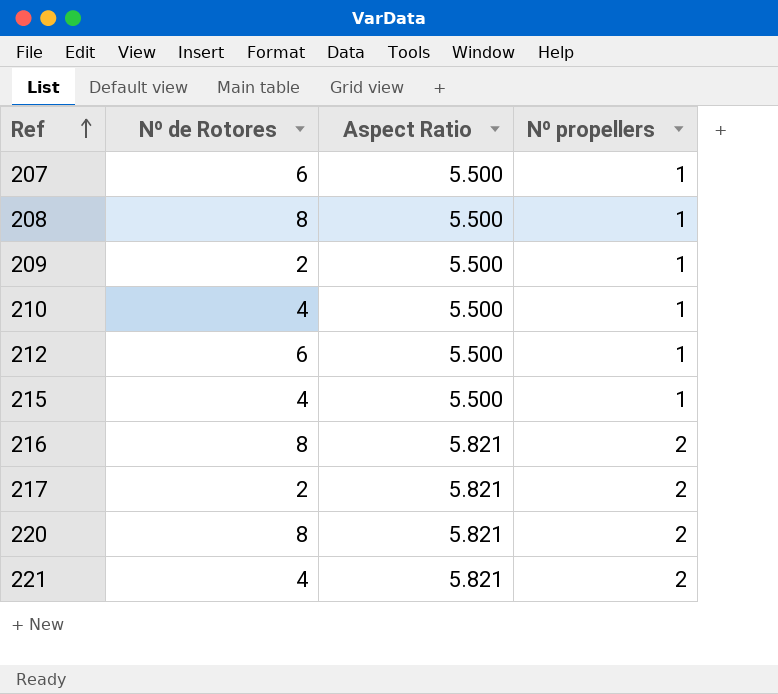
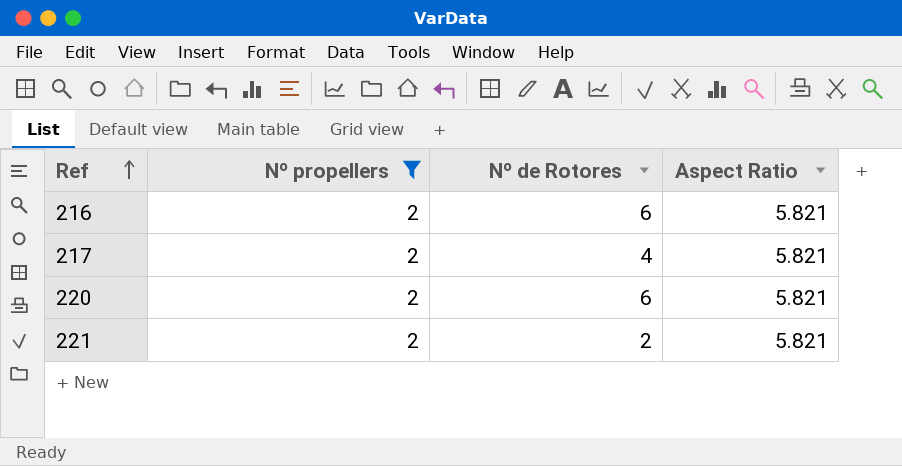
filter: none -> Nº propellers = 2
column Nº propellers | position: 4 -> 2
216 | Nº de Rotores: 8 -> 6
217 | Nº de Rotores: 2 -> 4
220 | Nº de Rotores: 8 -> 6
221 | Nº de Rotores: 4 -> 2

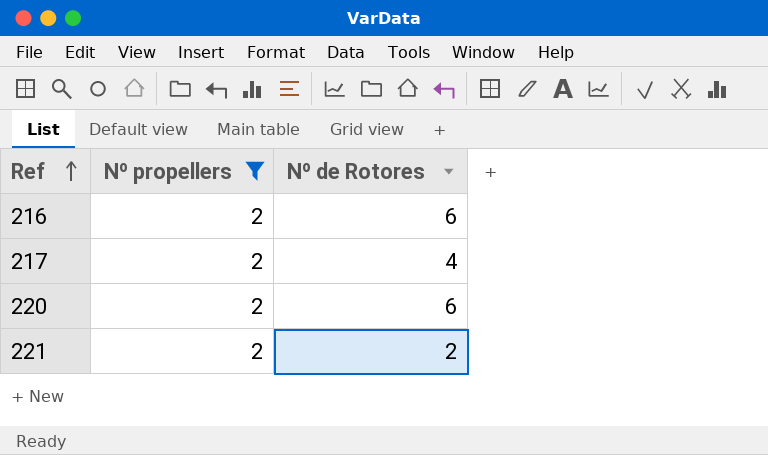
column Aspect Ratio | position: 4 -> none

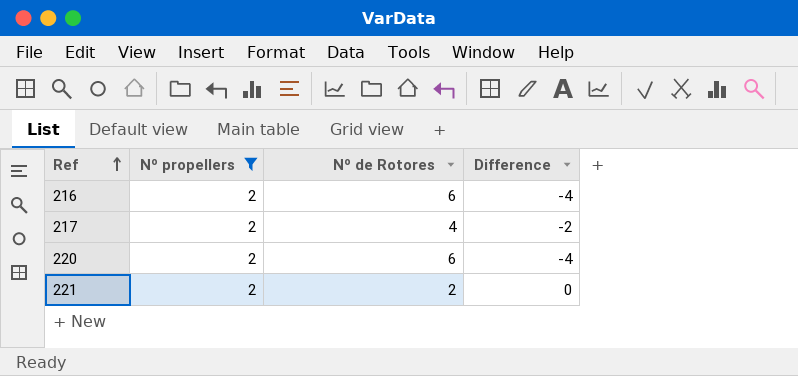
column Difference | formula: none -> [Nº propellers] - [Nº de Rotores]

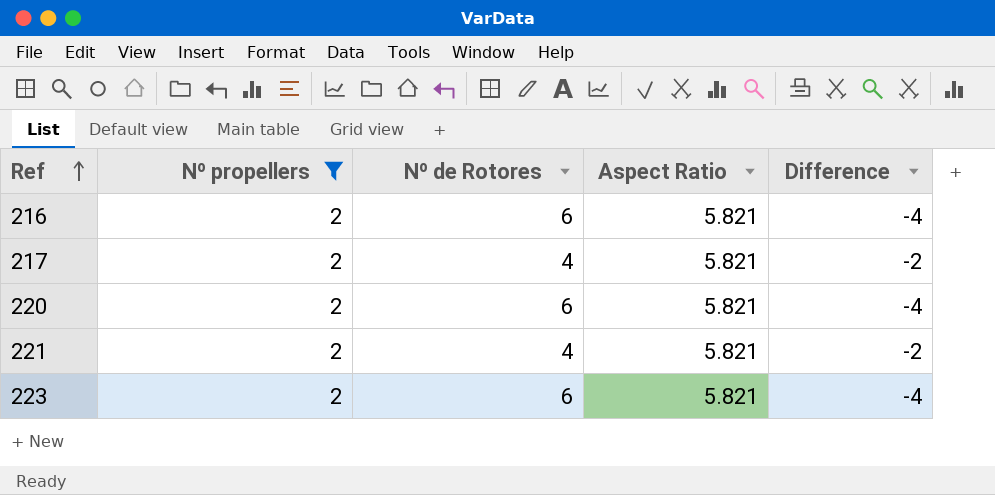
column Aspect Ratio | position: none -> 4
221 | Nº de Rotores: 2 -> 4
221 | Difference: 0 -> -2
row 223: none -> 2 | 6 | 5.821 | -4

